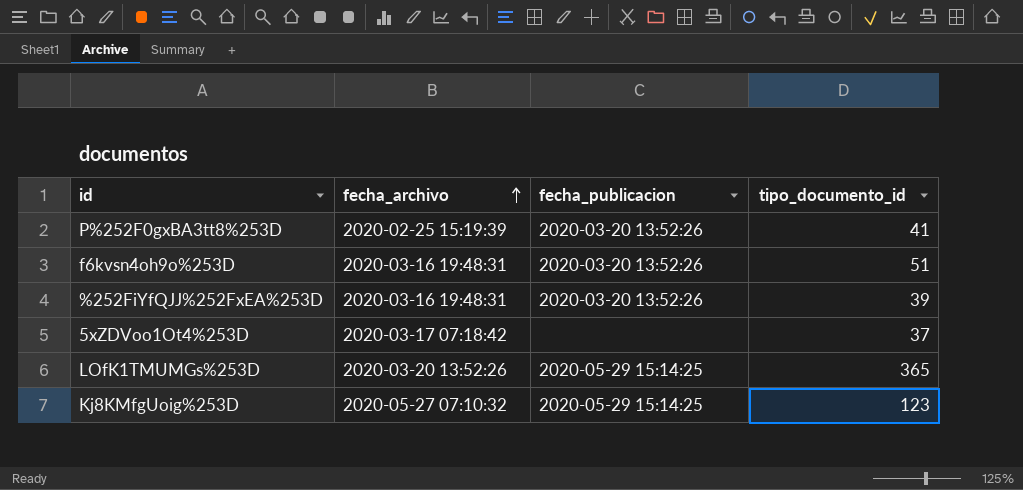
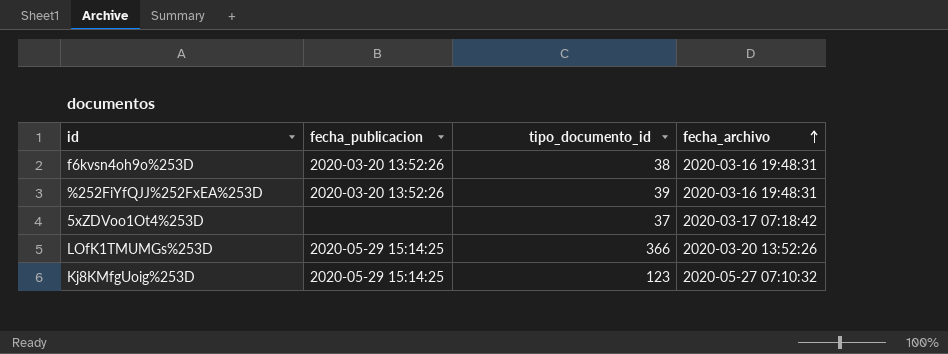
column fecha_archivo | position: 2 -> 4
row P%252F0gxBA3tt8%253D: 2020-02-25 15:19:39 | 2020-03-20 13:52:26 | 41 -> none
f6kvsn4oh9o%253D | tipo_documento_id: 51 -> 38
LOfK1TMUMGs%253D | tipo_documento_id: 365 -> 366

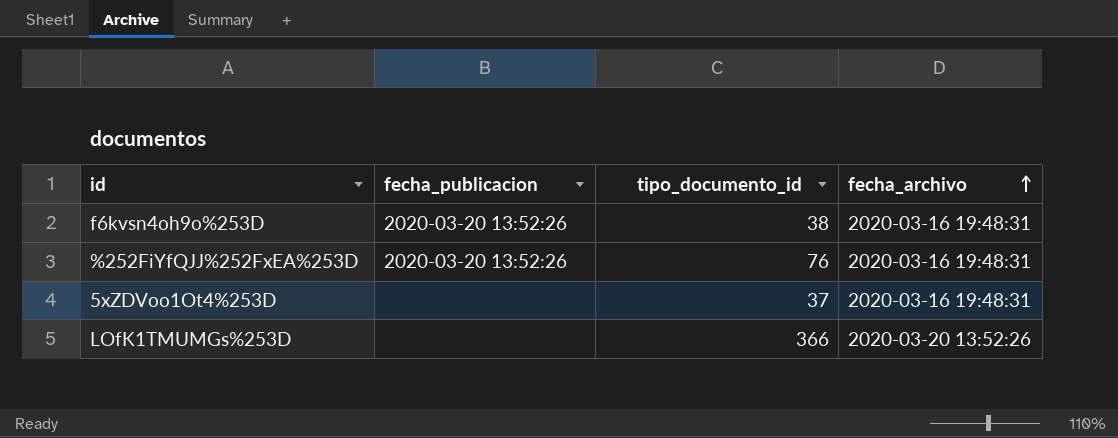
row Kj8KMfgUoig%253D: 2020-05-29 15:14:25 | 123 | 2020-05-27 07:10:32 -> none
%252FiYfQJJ%252FxEA%253D | tipo_documento_id: 39 -> 76
5xZDVoo1Ot4%253D | fecha_archivo: 2020-03-17 07:18:42 -> 2020-03-16 19:48:31
LOfK1TMUMGs%253D | fecha_publicacion: 2020-05-29 15:14:25 -> none

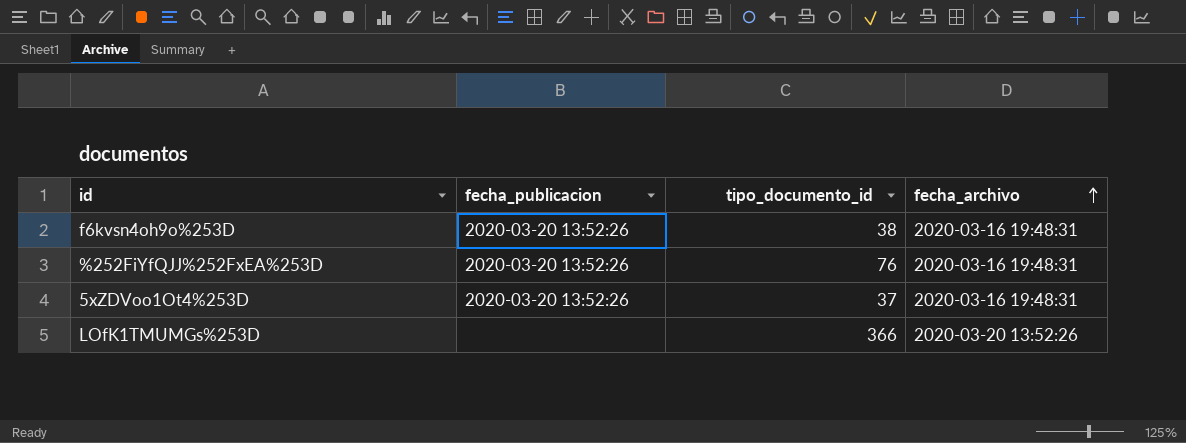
5xZDVoo1Ot4%253D | fecha_publicacion: none -> 2020-03-20 13:52:26

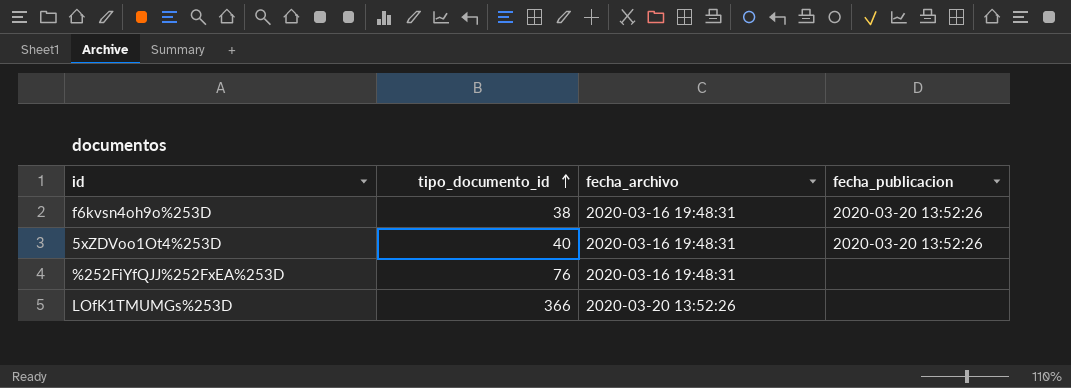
row order: fecha_archivo ascending -> tipo_documento_id ascending
column fecha_publicacion | position: 2 -> 4
5xZDVoo1Ot4%253D | tipo_documento_id: 37 -> 40
%252FiYfQJJ%252FxEA%253D | fecha_publicacion: 2020-03-20 13:52:26 -> none

